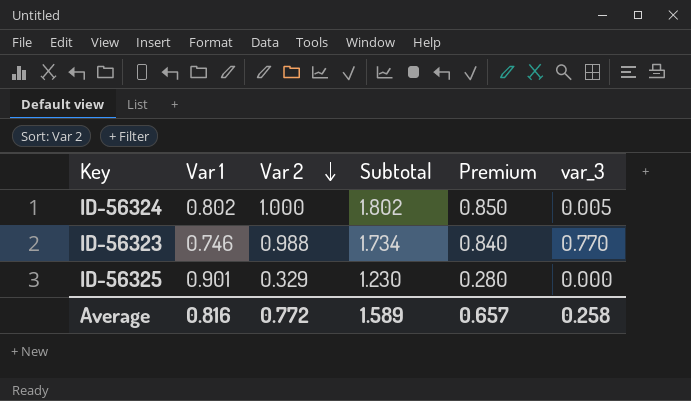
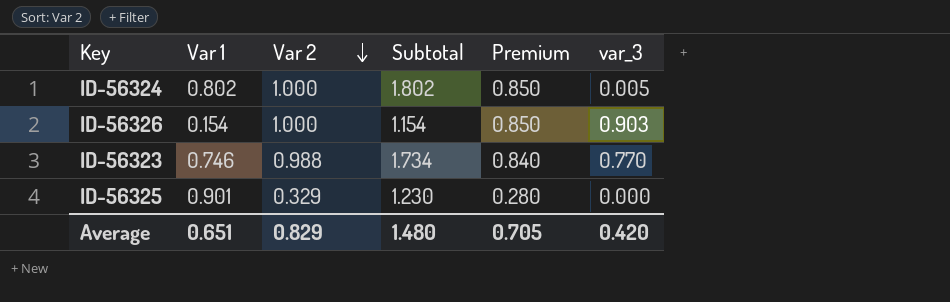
row ID-56326: none -> 0.154 | 1.000 | 1.154 | 0.850 | 0.903
Average | Var 1: 0.816 -> 0.651
Average | Var 2: 0.772 -> 0.829
Average | Subtotal: 1.589 -> 1.480
Average | Premium: 0.657 -> 0.705
Average | var_3: 0.258 -> 0.420

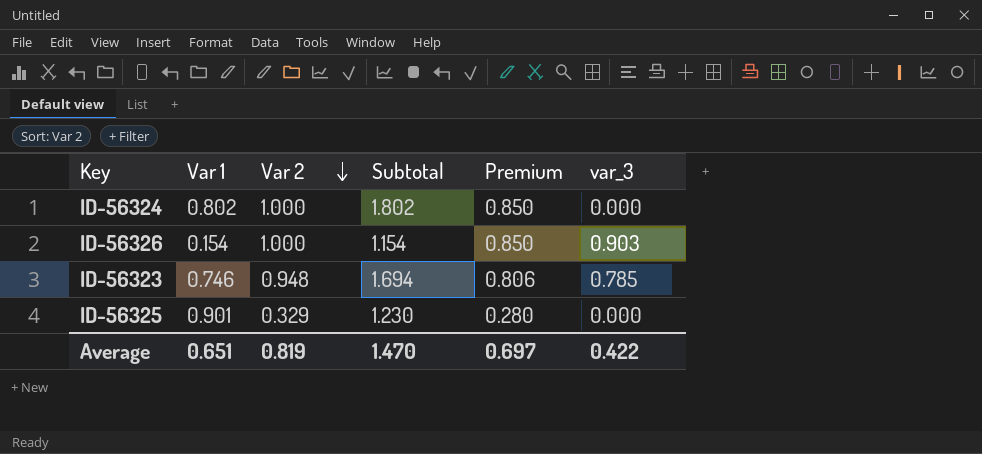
ID-56324 | var_3: 0.005 -> 0.000
ID-56323 | Var 2: 0.988 -> 0.948
ID-56323 | Subtotal: 1.734 -> 1.694
ID-56323 | Premium: 0.840 -> 0.806
ID-56323 | var_3: 0.770 -> 0.785
Average | Var 2: 0.829 -> 0.819
Average | Subtotal: 1.480 -> 1.470
Average | Premium: 0.705 -> 0.697
Average | var_3: 0.420 -> 0.422

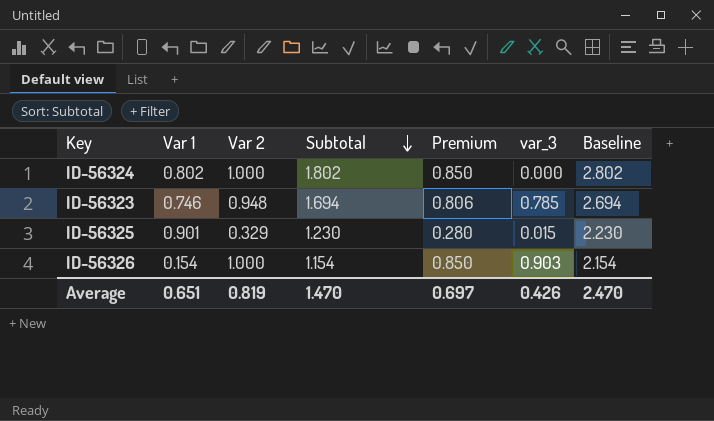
row order: Var 2 descending -> Subtotal descending
column Baseline | formula: none -> [Subtotal] + 1
ID-56325 | var_3: 0.000 -> 0.015
Average | var_3: 0.422 -> 0.426

